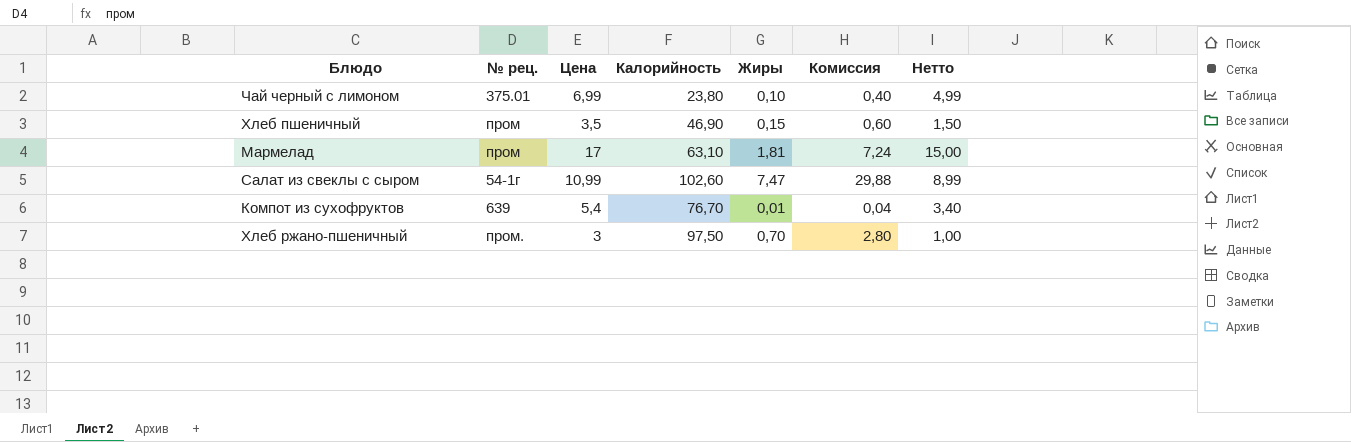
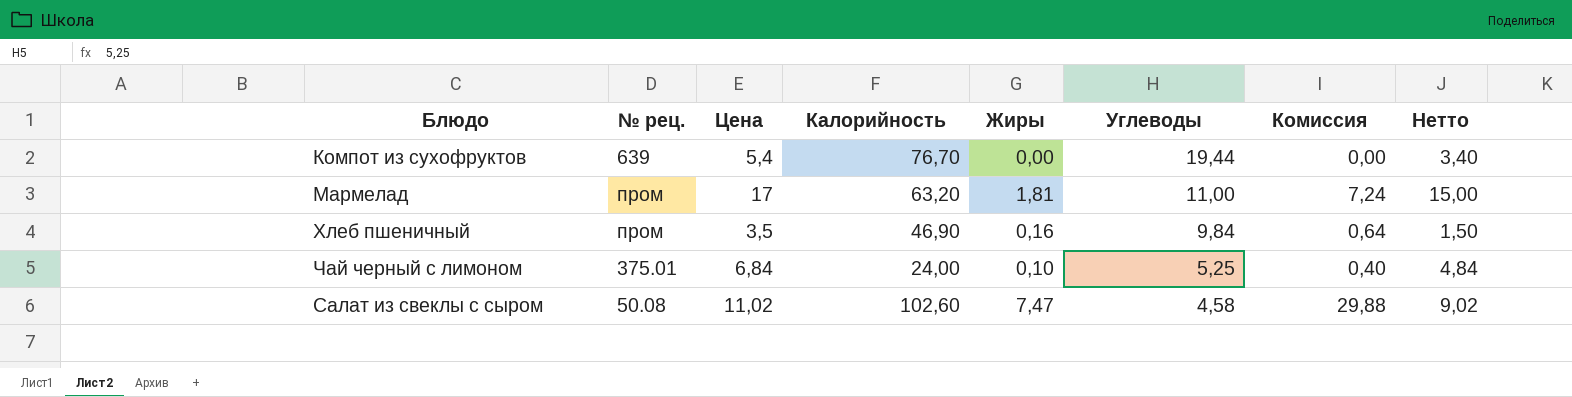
row order: none -> Углеводы descending
column Углеводы | position: none -> 6
row Хлеб ржано-пшеничный: пром. | 3 | 97,50 | 0,70 | 2,80 | 1,00 -> none
Компот из сухофруктов | Жиры: 0,01 -> 0,00
Компот из сухофруктов | Комиссия: 0,04 -> 0,00
Мармелад | Калорийность: 63,10 -> 63,20
Хлеб пшеничный | Жиры: 0,15 -> 0,16
Хлеб пшеничный | Комиссия: 0,60 -> 0,64
Чай черный с лимоном | Цена: 6,99 -> 6,84
Чай черный с лимоном | Калорийность: 23,80 -> 24,00
Чай черный с лимоном | Нетто: 4,99 -> 4,84
Салат из свеклы с сыром | № рец.: 54-1г -> 50.08
Салат из свеклы с сыром | Цена: 10,99 -> 11,02
Салат из свеклы с сыром | Нетто: 8,99 -> 9,02

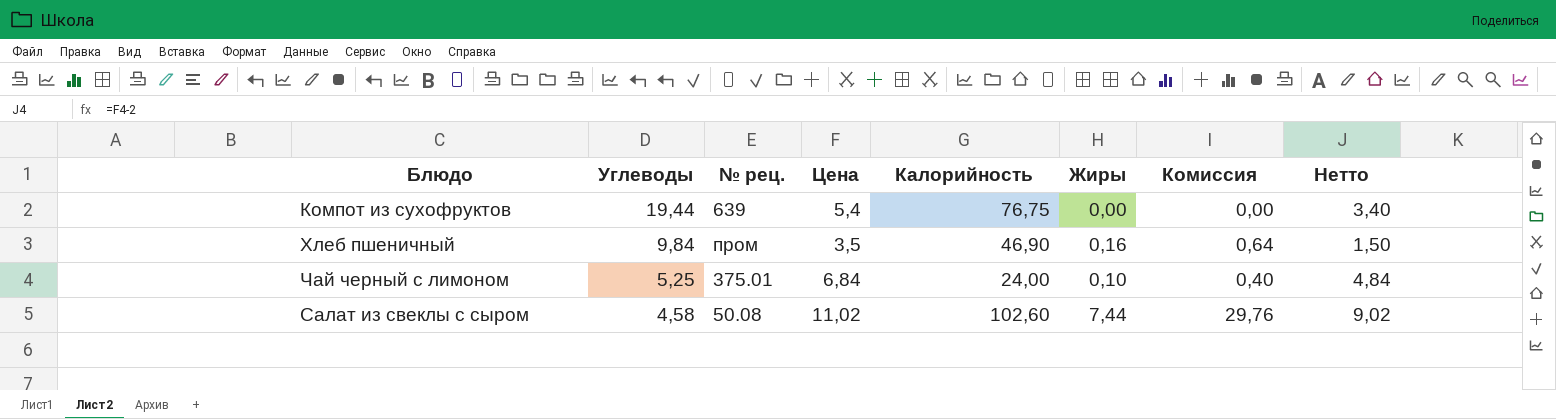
column Углеводы | position: 6 -> 2
row Мармелад: пром | 17 | 63,20 | 1,81 | 11,00 | 7,24 | 15,00 -> none
Компот из сухофруктов | Калорийность: 76,70 -> 76,75
Салат из свеклы с сыром | Жиры: 7,47 -> 7,44
Салат из свеклы с сыром | Комиссия: 29,88 -> 29,76

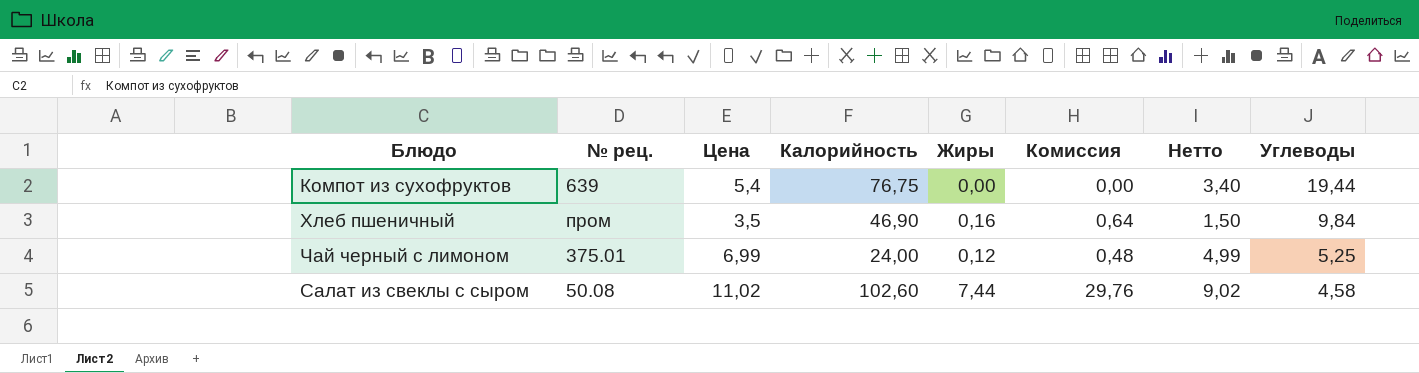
column Углеводы | position: 2 -> 8
Чай черный с лимоном | Цена: 6,84 -> 6,99
Чай черный с лимоном | Жиры: 0,10 -> 0,12
Чай черный с лимоном | Комиссия: 0,40 -> 0,48
Чай черный с лимоном | Нетто: 4,84 -> 4,99

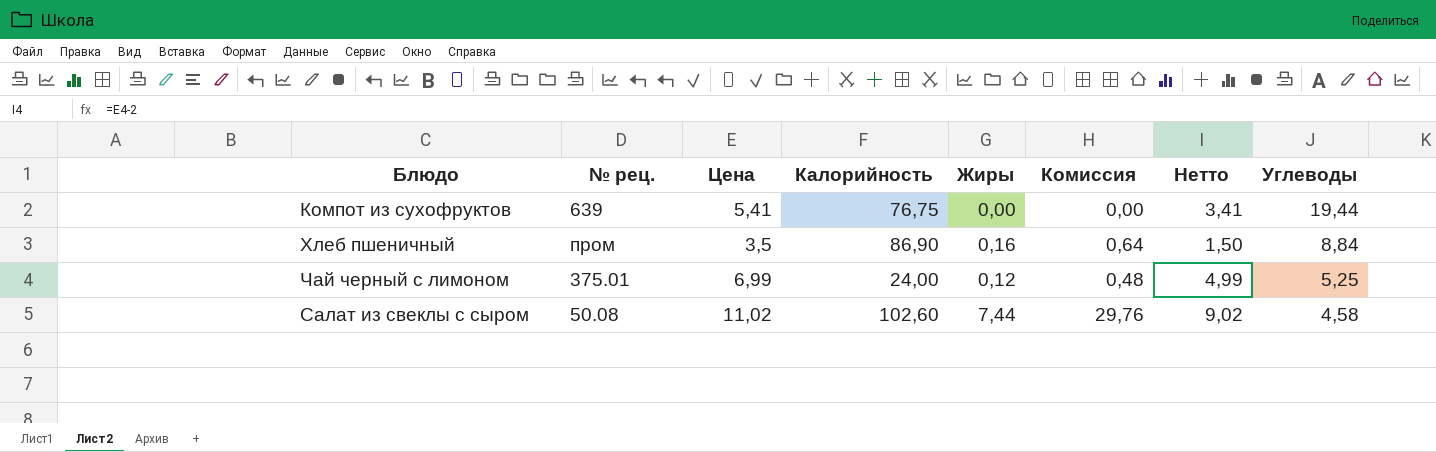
Компот из сухофруктов | Цена: 5,4 -> 5,41
Компот из сухофруктов | Нетто: 3,40 -> 3,41
Хлеб пшеничный | Калорийность: 46,90 -> 86,90
Хлеб пшеничный | Углеводы: 9,84 -> 8,84

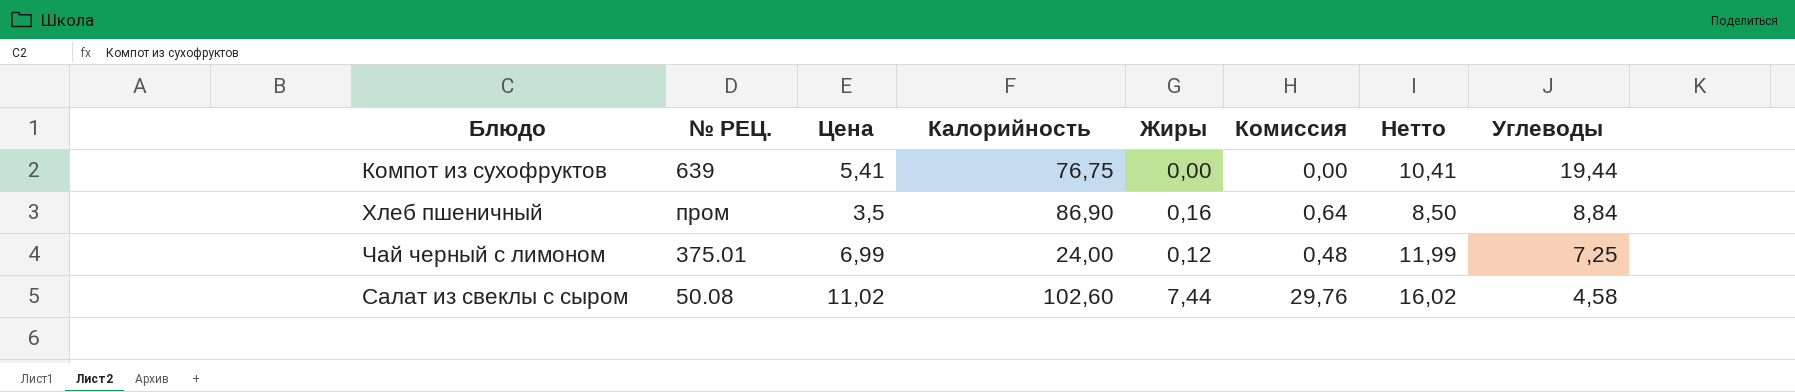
column name: № рец. -> № РЕЦ.
column Нетто | formula: [Цена] - 2 -> [Цена] + 5
Чай черный с лимоном | Углеводы: 5,25 -> 7,25

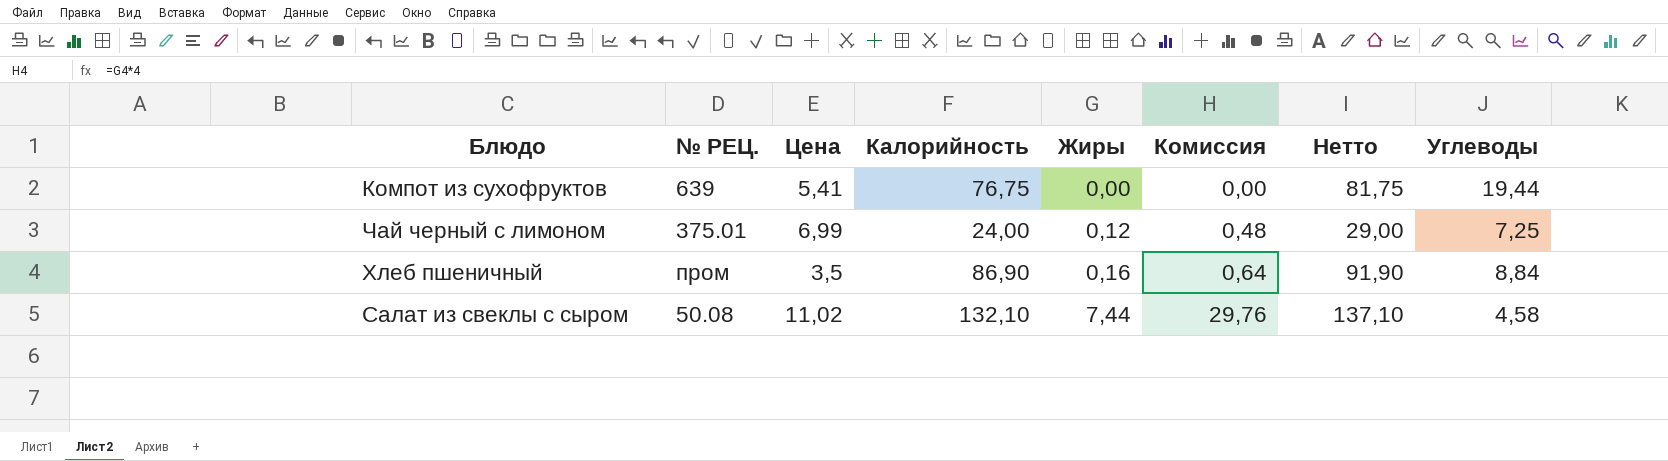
row order: Углеводы descending -> Жиры ascending
column Нетто | formula: [Цена] + 5 -> [Калорийность] + 5
Салат из свеклы с сыром | Калорийность: 102,60 -> 132,10

